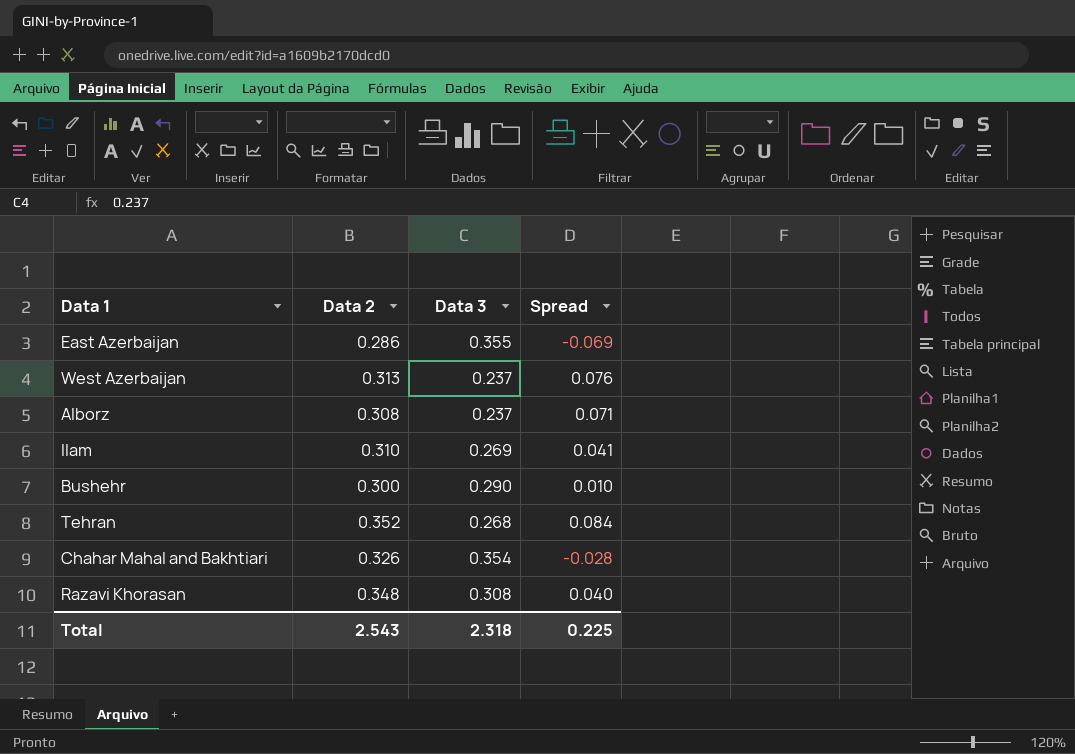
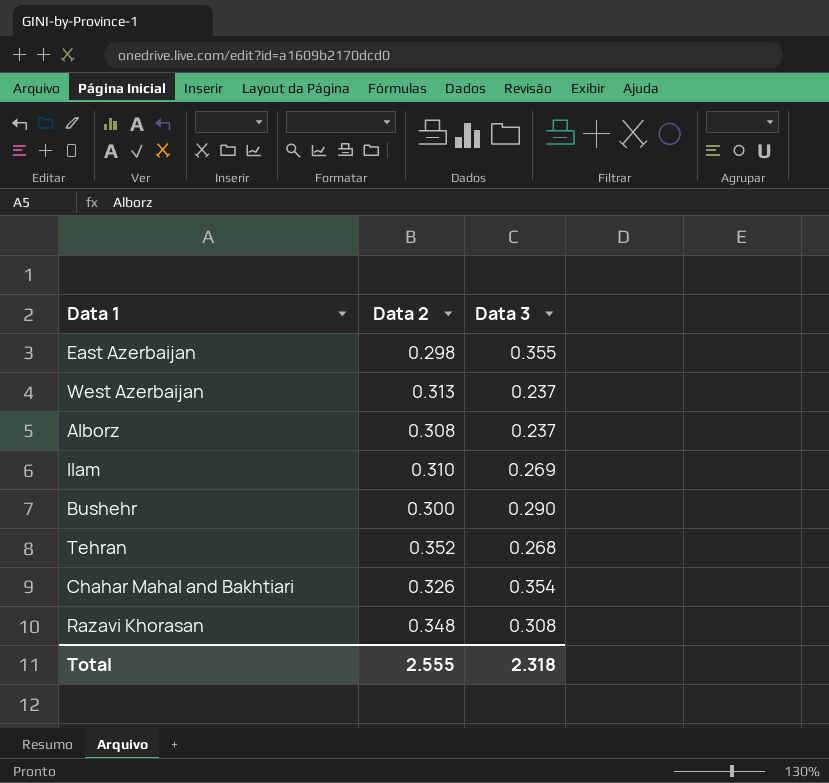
column Spread | formula: [Data 2] - [Data 3] -> none
East Azerbaijan | Data 2: 0.286 -> 0.298
Total | Data 2: 2.543 -> 2.555

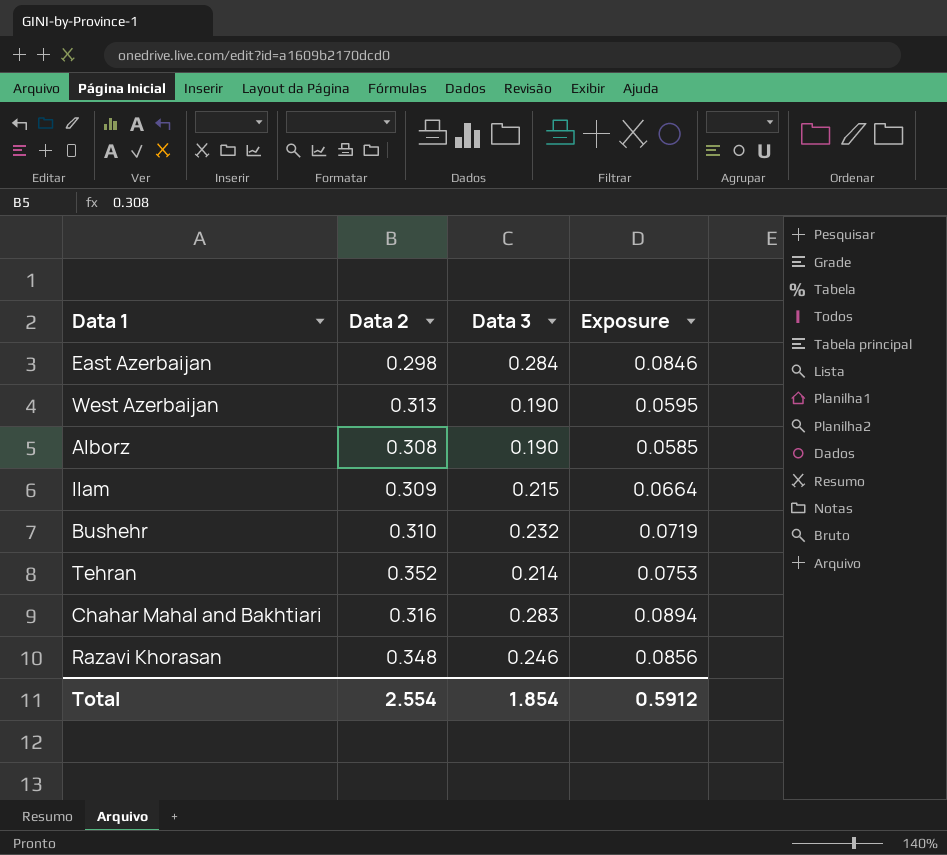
column Exposure | formula: none -> [Data 2] * [Data 3]
East Azerbaijan | Data 3: 0.355 -> 0.284
West Azerbaijan | Data 3: 0.237 -> 0.190
Alborz | Data 3: 0.237 -> 0.190
Ilam | Data 2: 0.310 -> 0.309
Ilam | Data 3: 0.269 -> 0.215
Bushehr | Data 2: 0.300 -> 0.310
Bushehr | Data 3: 0.290 -> 0.232
Tehran | Data 3: 0.268 -> 0.214
Chahar Mahal and Bakhtiari | Data 2: 0.326 -> 0.316
Chahar Mahal and Bakhtiari | Data 3: 0.354 -> 0.283
Razavi Khorasan | Data 3: 0.308 -> 0.246
Total | Data 2: 2.555 -> 2.554
Total | Data 3: 2.318 -> 1.854

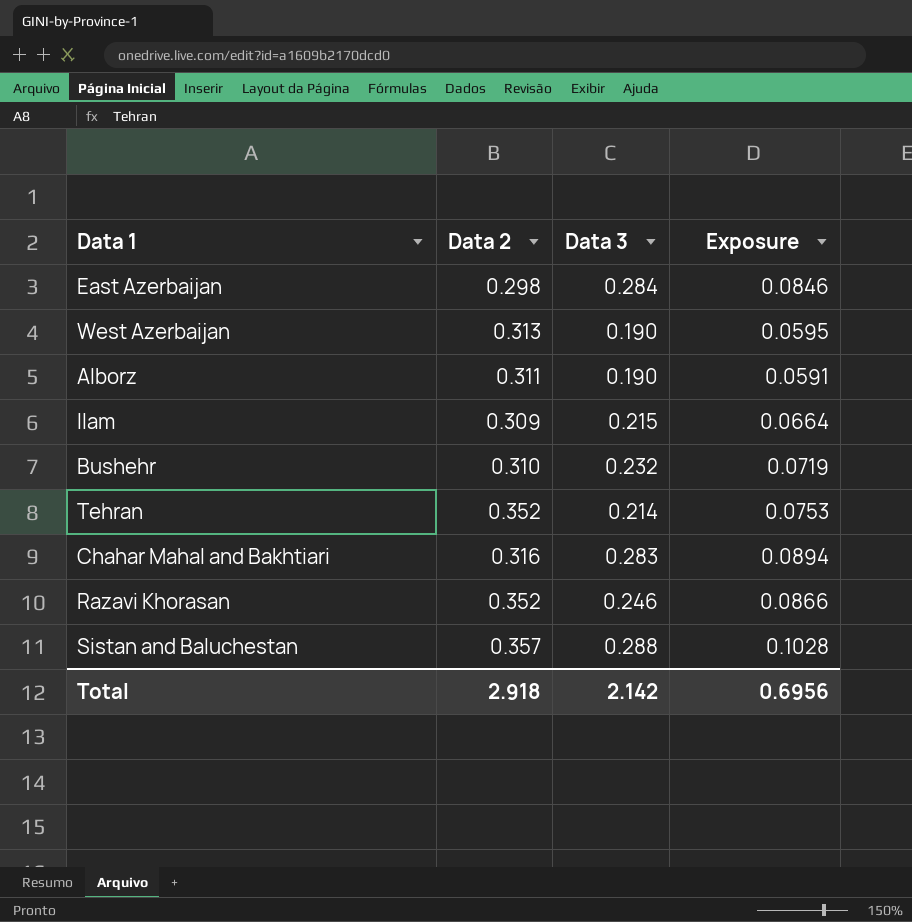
Alborz | Data 2: 0.308 -> 0.311
Alborz | Exposure: 0.0585 -> 0.0591
Razavi Khorasan | Data 2: 0.348 -> 0.352
Razavi Khorasan | Exposure: 0.0856 -> 0.0866
row Sistan and Baluchestan: none -> 0.357 | 0.288 | 0.1028
Total | Data 2: 2.554 -> 2.918
Total | Data 3: 1.854 -> 2.142
Total | Exposure: 0.5912 -> 0.6956

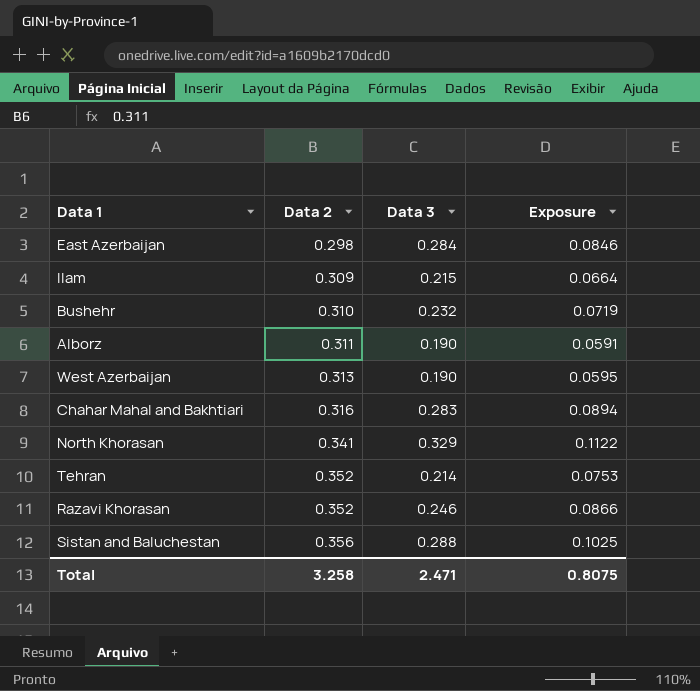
row order: none -> Data 2 ascending
row North Khorasan: none -> 0.341 | 0.329 | 0.1122
Sistan and Baluchestan | Data 2: 0.357 -> 0.356
Sistan and Baluchestan | Exposure: 0.1028 -> 0.1025
Total | Data 2: 2.918 -> 3.258
Total | Data 3: 2.142 -> 2.471
Total | Exposure: 0.6956 -> 0.8075

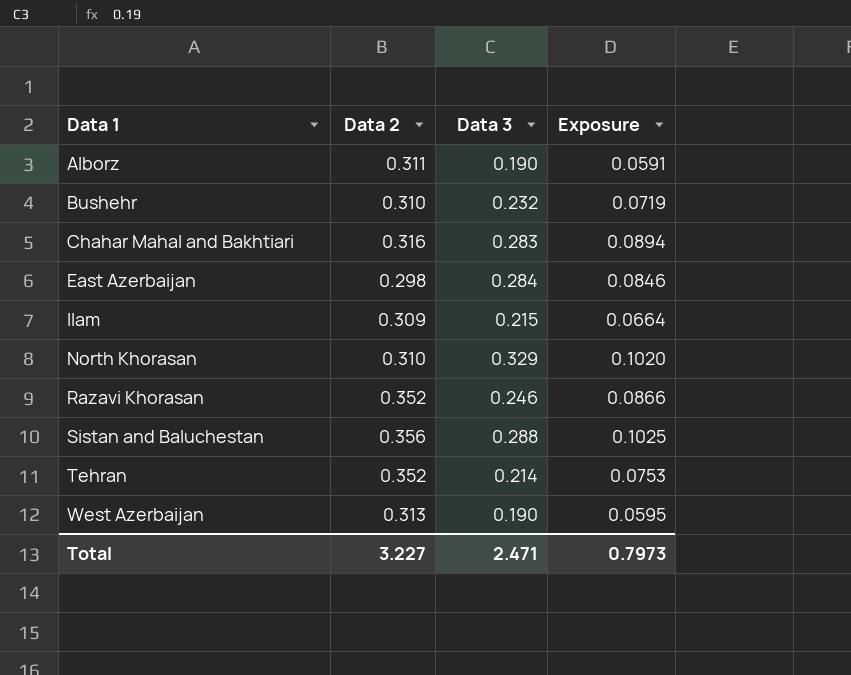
row order: Data 2 ascending -> Data 1 ascending
North Khorasan | Data 2: 0.341 -> 0.310
North Khorasan | Exposure: 0.1122 -> 0.1020
Total | Data 2: 3.258 -> 3.227
Total | Exposure: 0.8075 -> 0.7973

